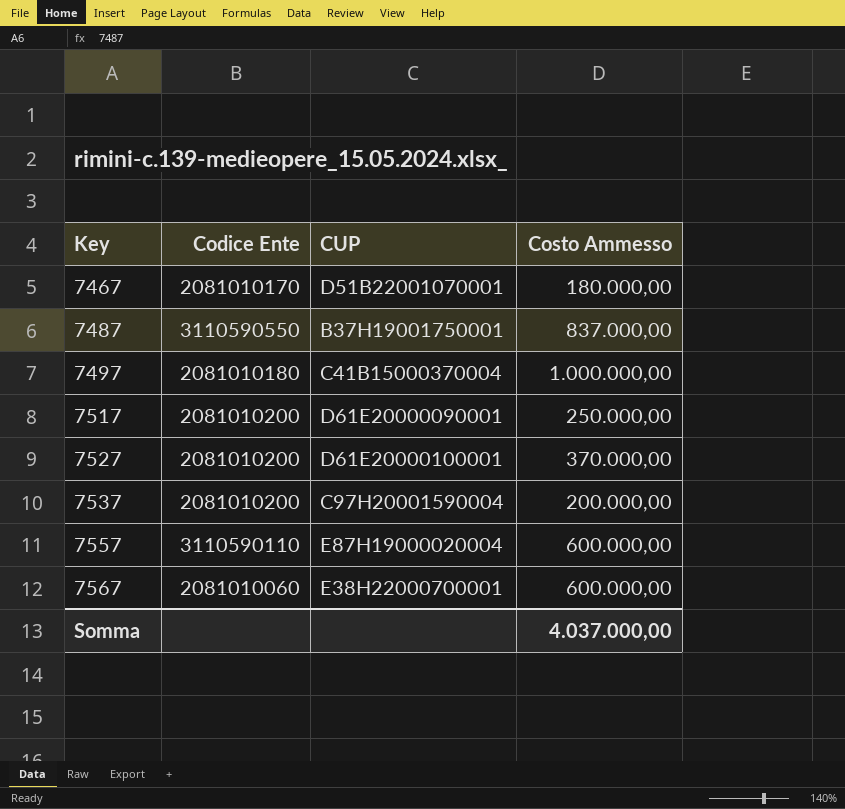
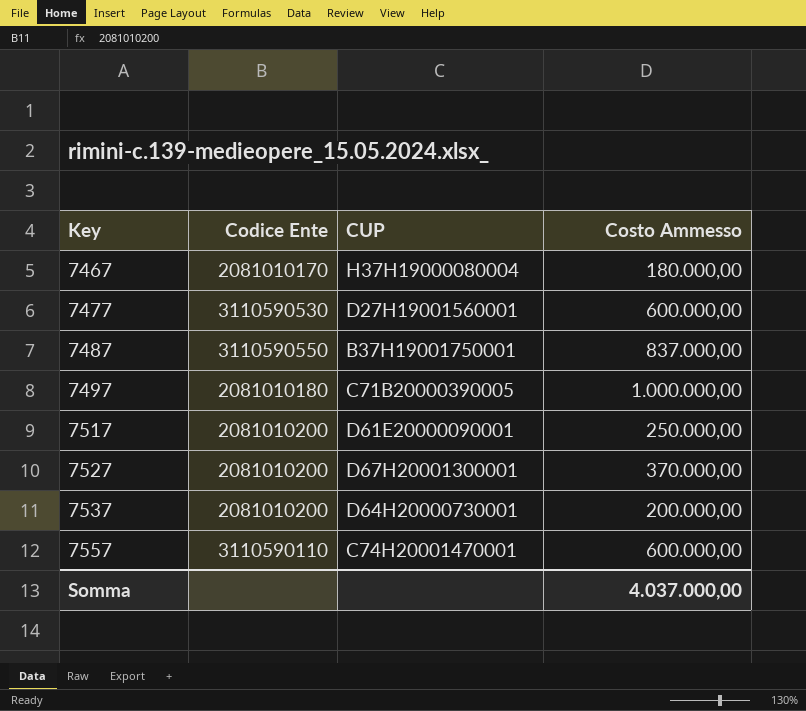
row 7567: 2081010060 | E38H22000700001 | 600.000,00 -> none
7467 | CUP: D51B22001070001 -> H37H19000080004
row 7477: none -> 3110590530 | D27H19001560001 | 600.000,00
7497 | CUP: C41B15000370004 -> C71B20000390005
7527 | CUP: D61E20000100001 -> D67H20001300001
7537 | CUP: C97H20001590004 -> D64H20000730001
7557 | CUP: E87H19000020004 -> C74H20001470001

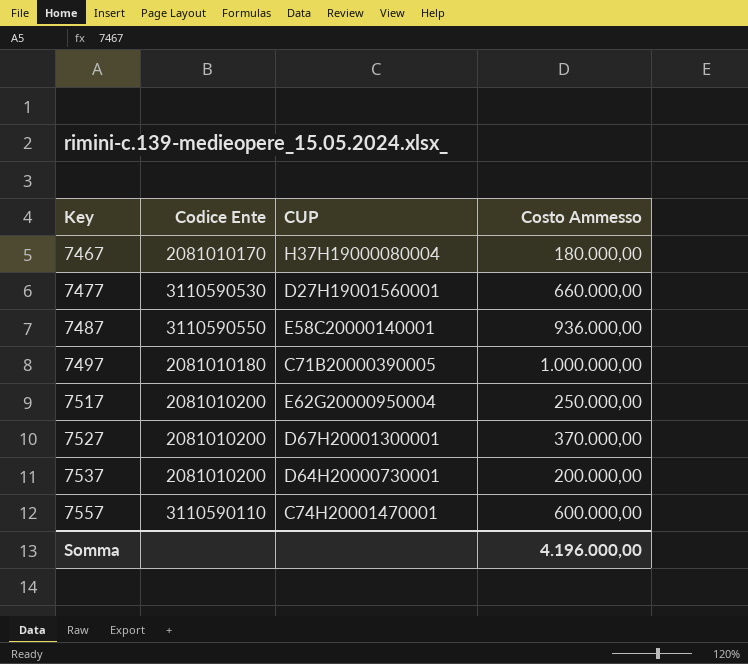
7477 | Costo Ammesso: 600.000,00 -> 660.000,00
7487 | CUP: B37H19001750001 -> E58C20000140001
7487 | Costo Ammesso: 837.000,00 -> 936.000,00
7517 | CUP: D61E20000090001 -> E62G20000950004
Somma | Costo Ammesso: 4.037.000,00 -> 4.196.000,00

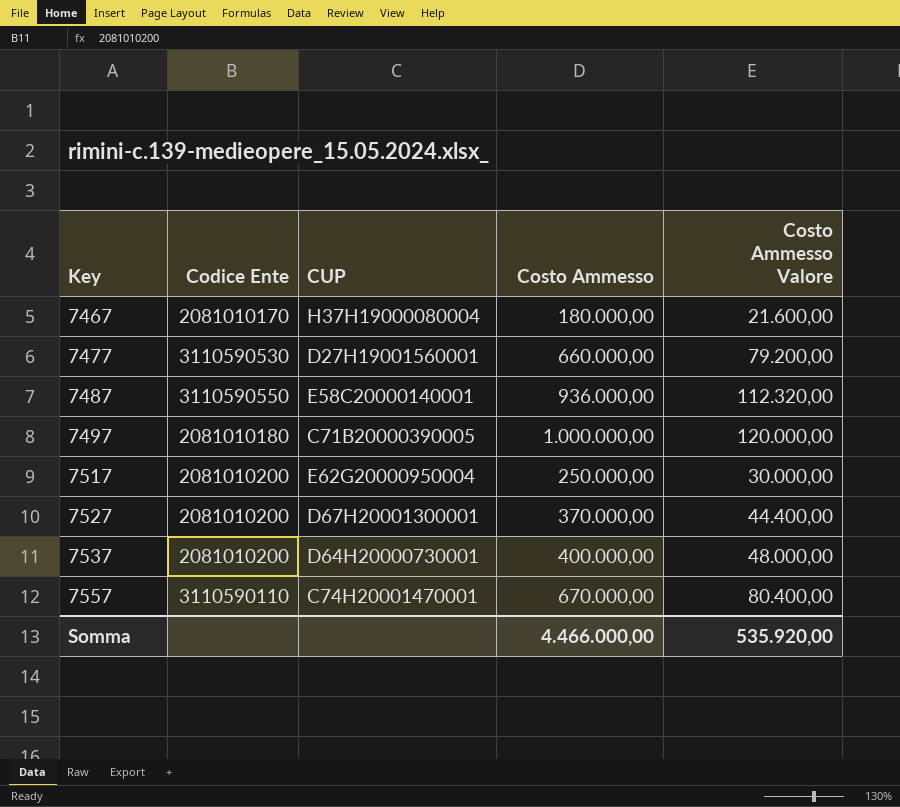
column Costo Ammesso Valore | formula: none -> [Costo Ammesso] * 0,12
7537 | Costo Ammesso: 200.000,00 -> 400.000,00
7557 | Costo Ammesso: 600.000,00 -> 670.000,00
Somma | Costo Ammesso: 4.196.000,00 -> 4.466.000,00

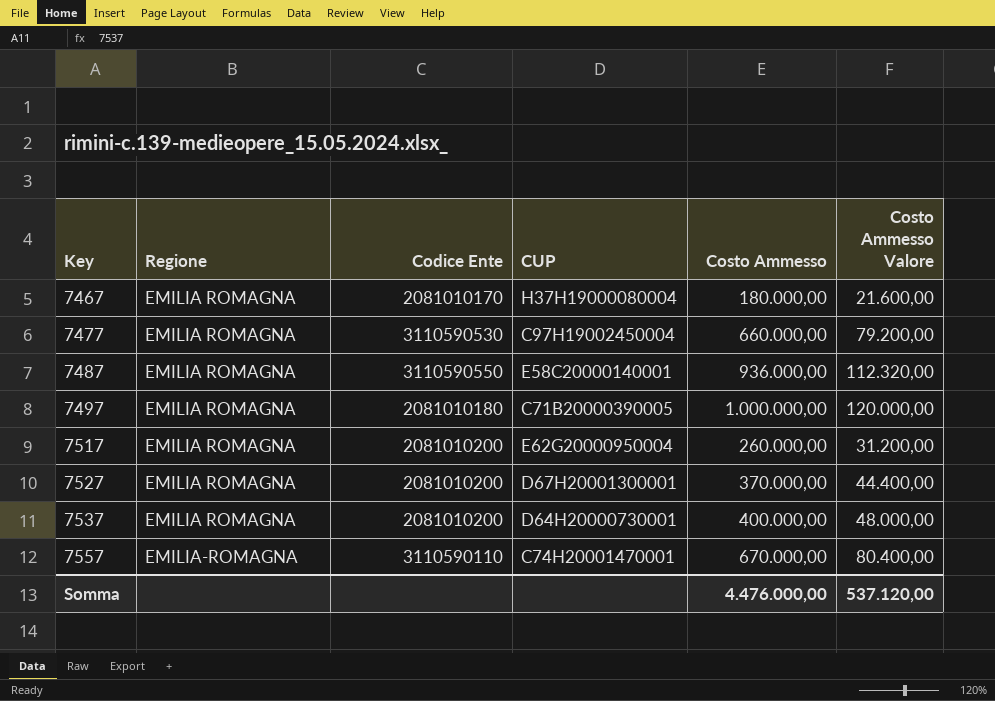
column Regione | position: none -> 2
7477 | CUP: D27H19001560001 -> C97H19002450004
7517 | Costo Ammesso: 250.000,00 -> 260.000,00
7517 | Costo Ammesso Valore: 30.000,00 -> 31.200,00
Somma | Costo Ammesso: 4.466.000,00 -> 4.476.000,00
Somma | Costo Ammesso Valore: 535.920,00 -> 537.120,00

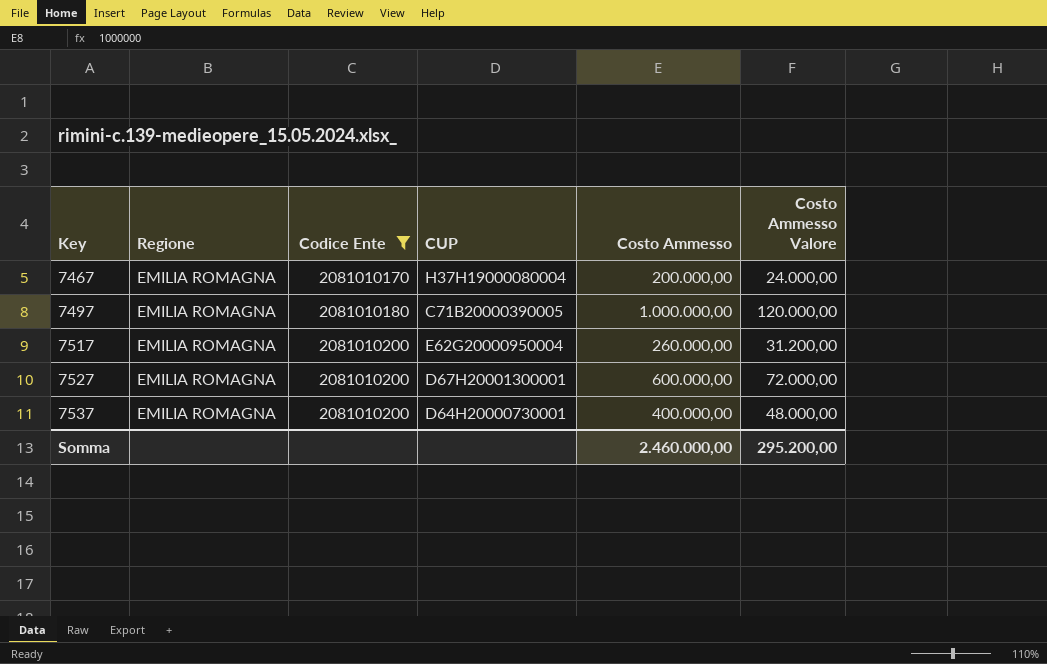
filter: none -> Codice Ente <= 2081010200
7467 | Costo Ammesso: 180.000,00 -> 200.000,00
7467 | Costo Ammesso Valore: 21.600,00 -> 24.000,00
7527 | Costo Ammesso: 370.000,00 -> 600.000,00
7527 | Costo Ammesso Valore: 44.400,00 -> 72.000,00
Somma | Costo Ammesso: 4.476.000,00 -> 2.460.000,00
Somma | Costo Ammesso Valore: 537.120,00 -> 295.200,00

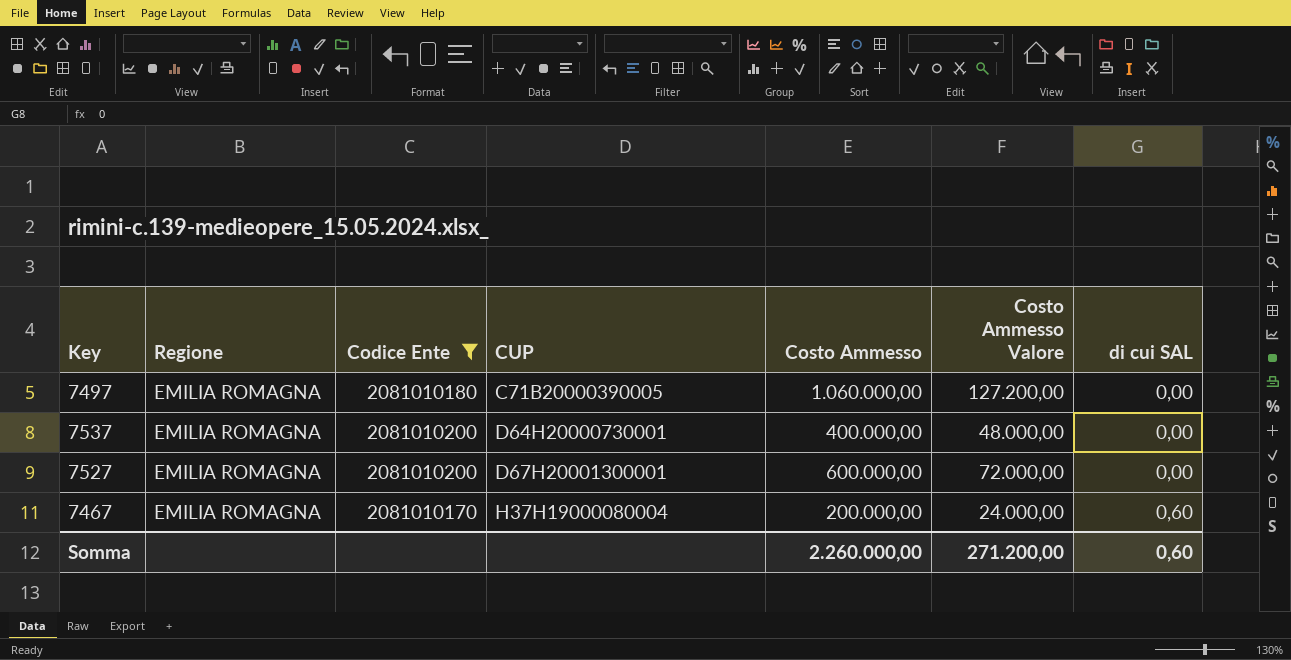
row order: Key ascending -> CUP ascending
column di cui SAL | position: none -> 7
row 7517: EMILIA ROMAGNA | 2081010200 | E62G20000950004 | 260.000,00 | 31.200,00 -> none
7497 | Costo Ammesso: 1.000.000,00 -> 1.060.000,00
7497 | Costo Ammesso Valore: 120.000,00 -> 127.200,00
Somma | Costo Ammesso: 2.460.000,00 -> 2.260.000,00
Somma | Costo Ammesso Valore: 295.200,00 -> 271.200,00

